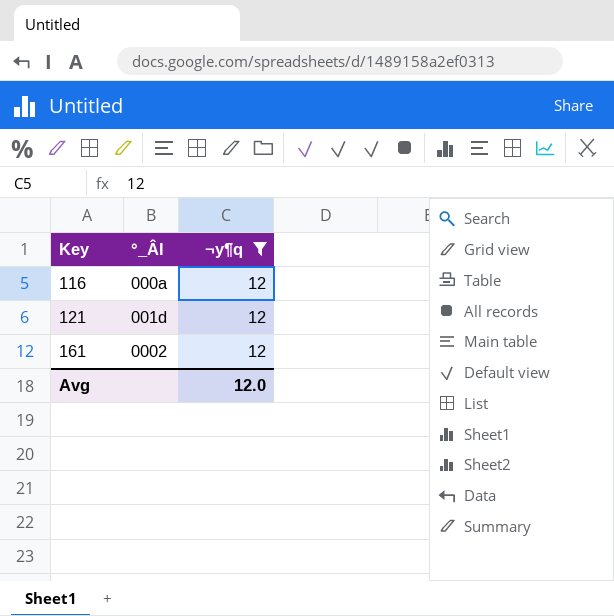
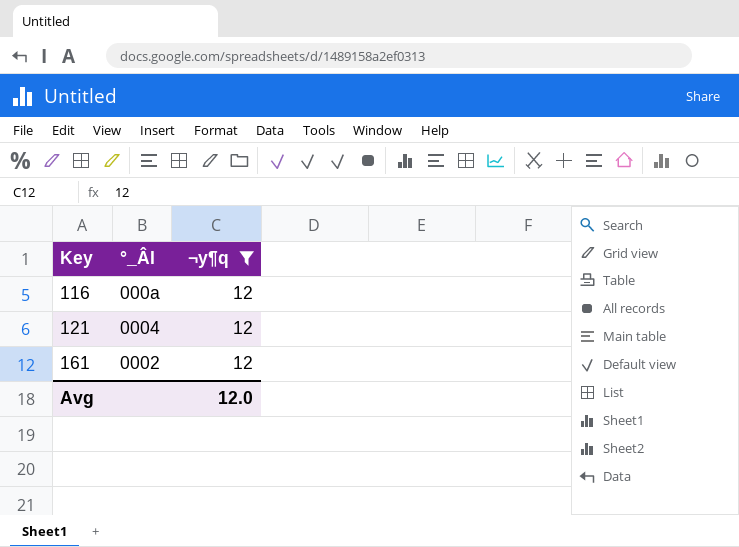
121 | °_ÂI: 001d -> 0004

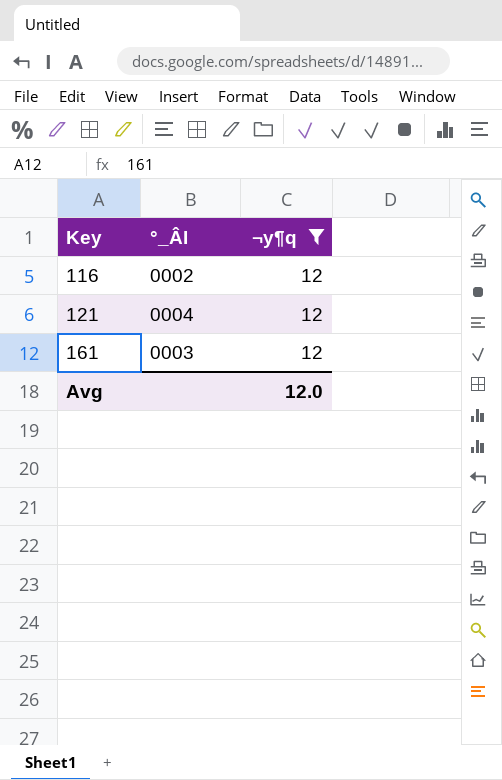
116 | °_ÂI: 000a -> 0002
161 | °_ÂI: 0002 -> 0003

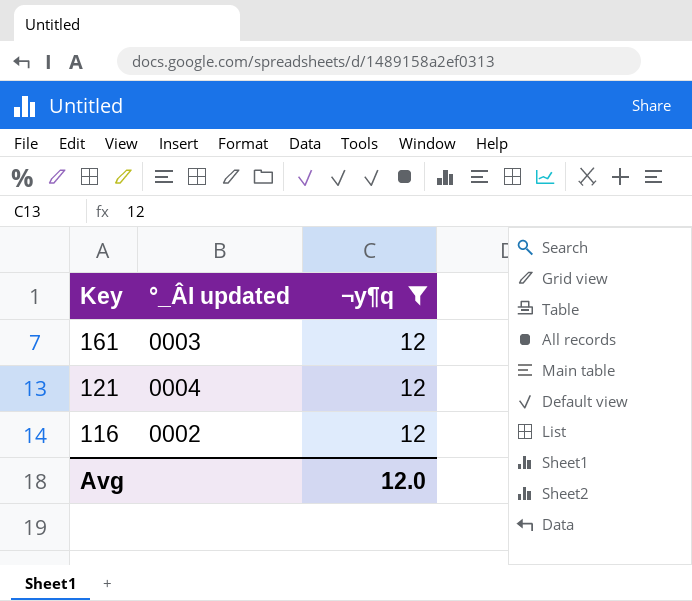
row order: Key ascending -> Key descending
column name: °_ÂI -> °_ÂI updated

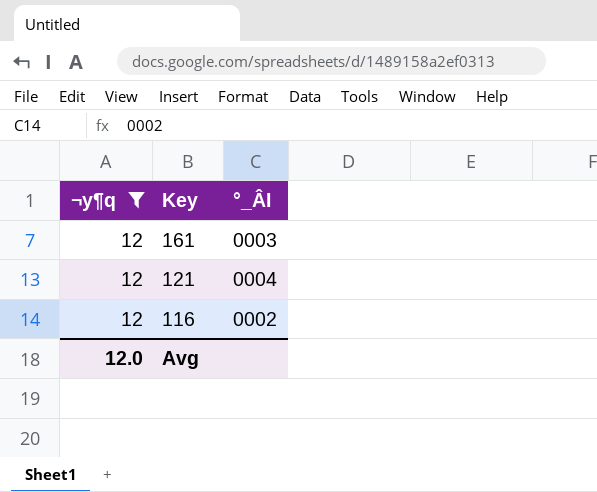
column ¬y¶q | position: 3 -> 1
column name: °_ÂI updated -> °_ÂI

